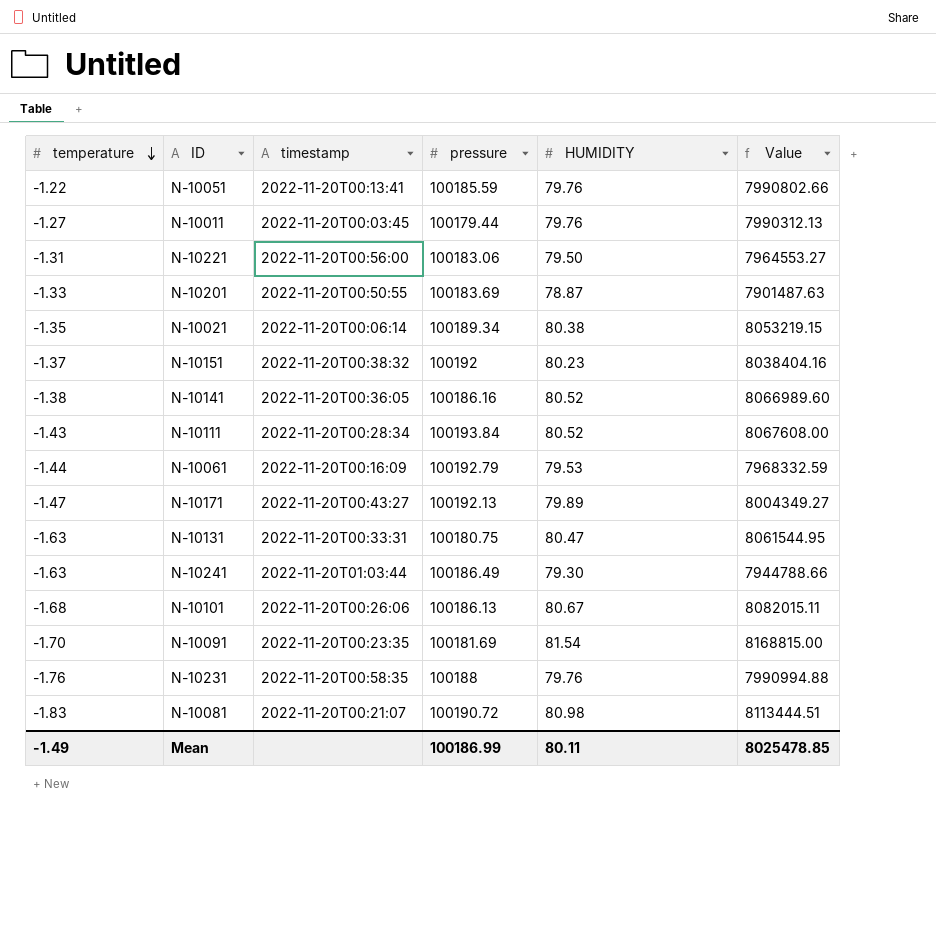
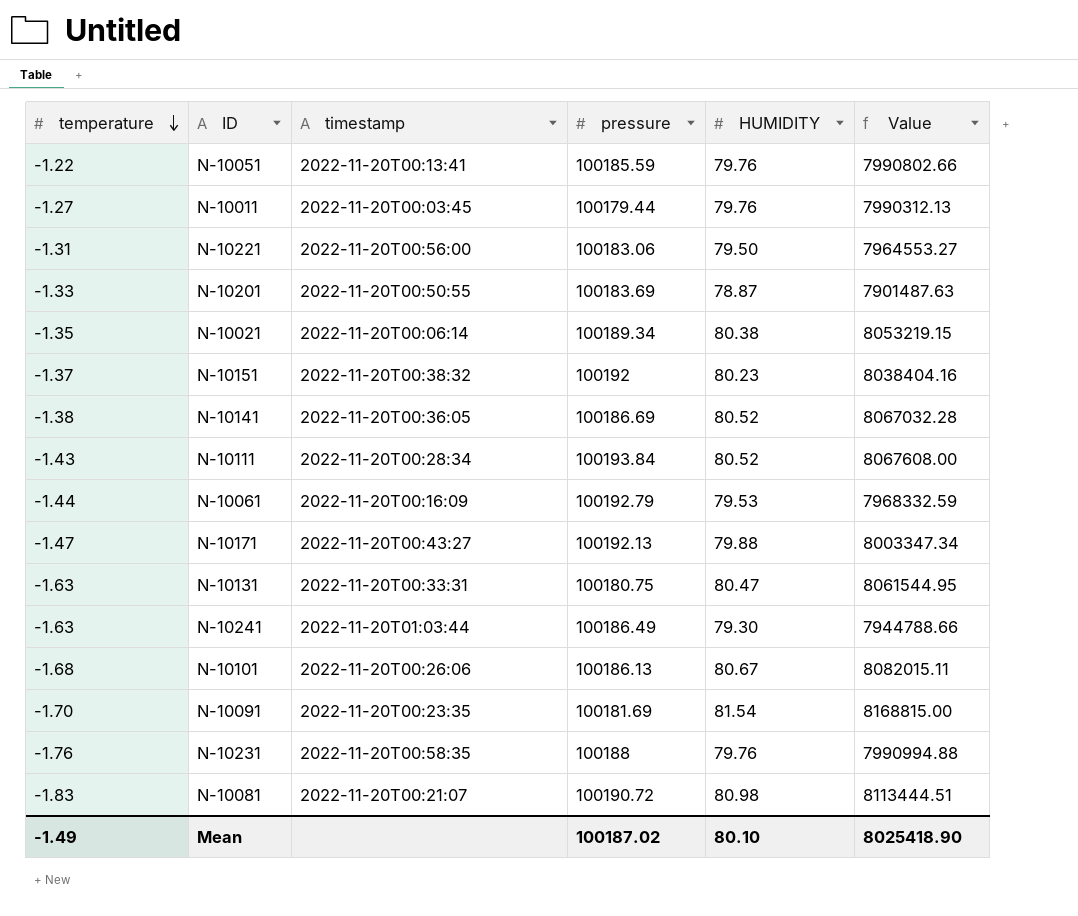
N-10141 | pressure: 100186.16 -> 100186.69
N-10141 | Value: 8066989.60 -> 8067032.28
N-10171 | HUMIDITY: 79.89 -> 79.88
N-10171 | Value: 8004349.27 -> 8003347.34
Mean | pressure: 100186.99 -> 100187.02
Mean | HUMIDITY: 80.11 -> 80.10
Mean | Value: 8025478.85 -> 8025418.90

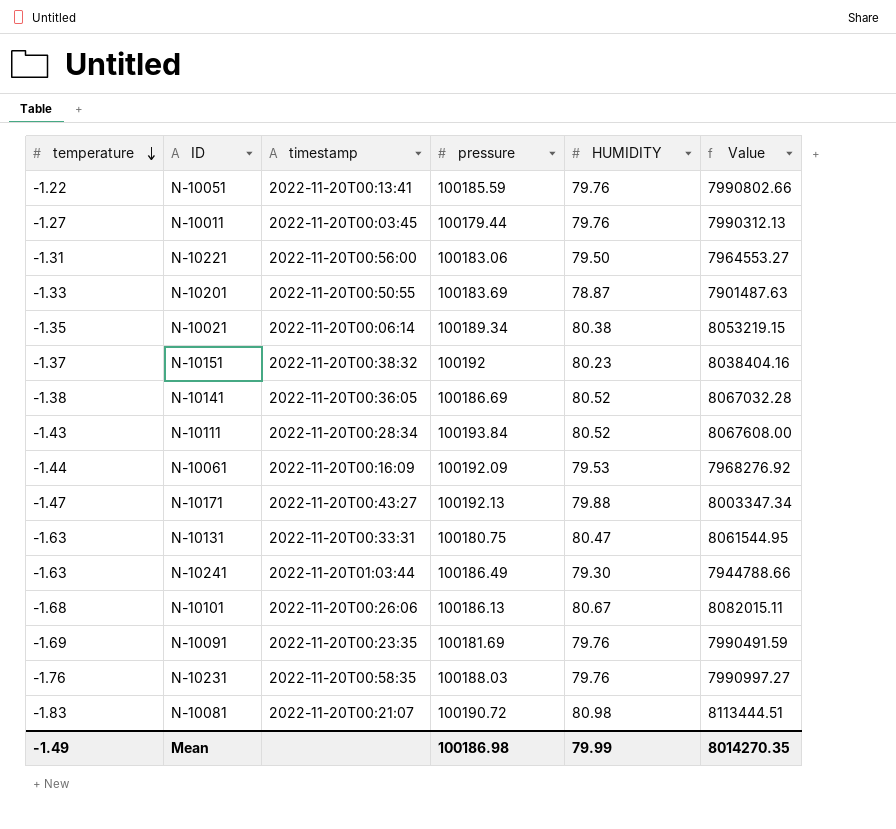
N-10061 | pressure: 100192.79 -> 100192.09
N-10061 | Value: 7968332.59 -> 7968276.92
N-10091 | temperature: -1.70 -> -1.69
N-10091 | HUMIDITY: 81.54 -> 79.76
N-10091 | Value: 8168815.00 -> 7990491.59
N-10231 | pressure: 100188 -> 100188.03
N-10231 | Value: 7990994.88 -> 7990997.27
Mean | pressure: 100187.02 -> 100186.98
Mean | HUMIDITY: 80.10 -> 79.99
Mean | Value: 8025418.90 -> 8014270.35

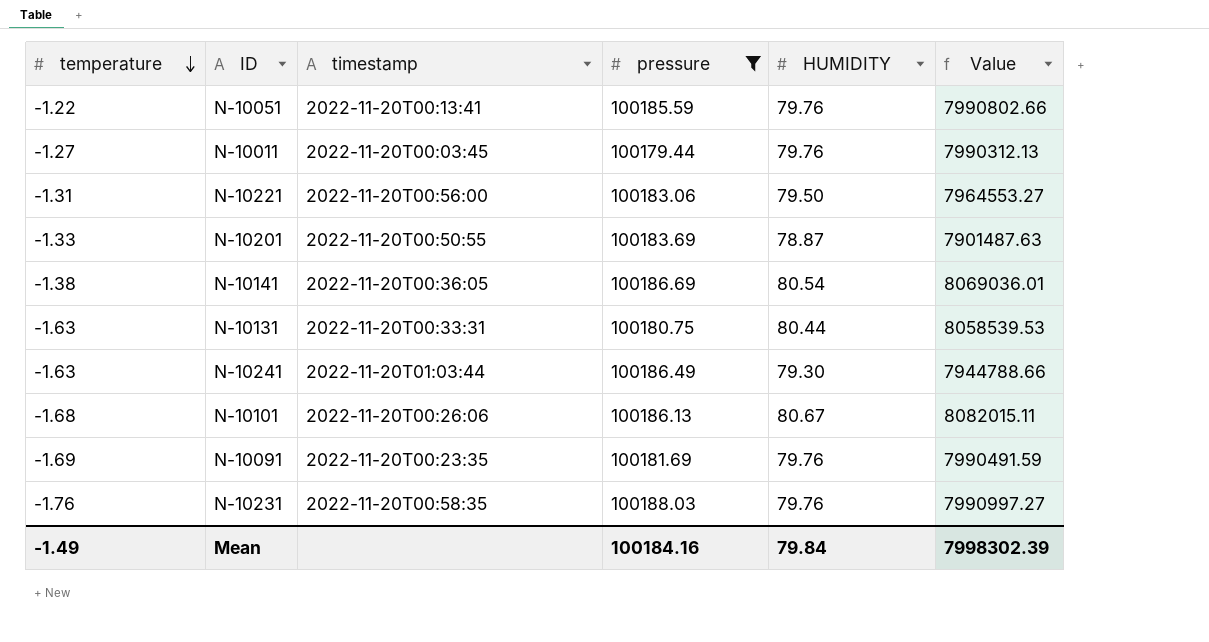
filter: none -> pressure <= 100188.03
N-10141 | HUMIDITY: 80.52 -> 80.54
N-10141 | Value: 8067032.28 -> 8069036.01
N-10131 | HUMIDITY: 80.47 -> 80.44
N-10131 | Value: 8061544.95 -> 8058539.53
Mean | pressure: 100186.98 -> 100184.16
Mean | HUMIDITY: 79.99 -> 79.84
Mean | Value: 8014270.35 -> 7998302.39

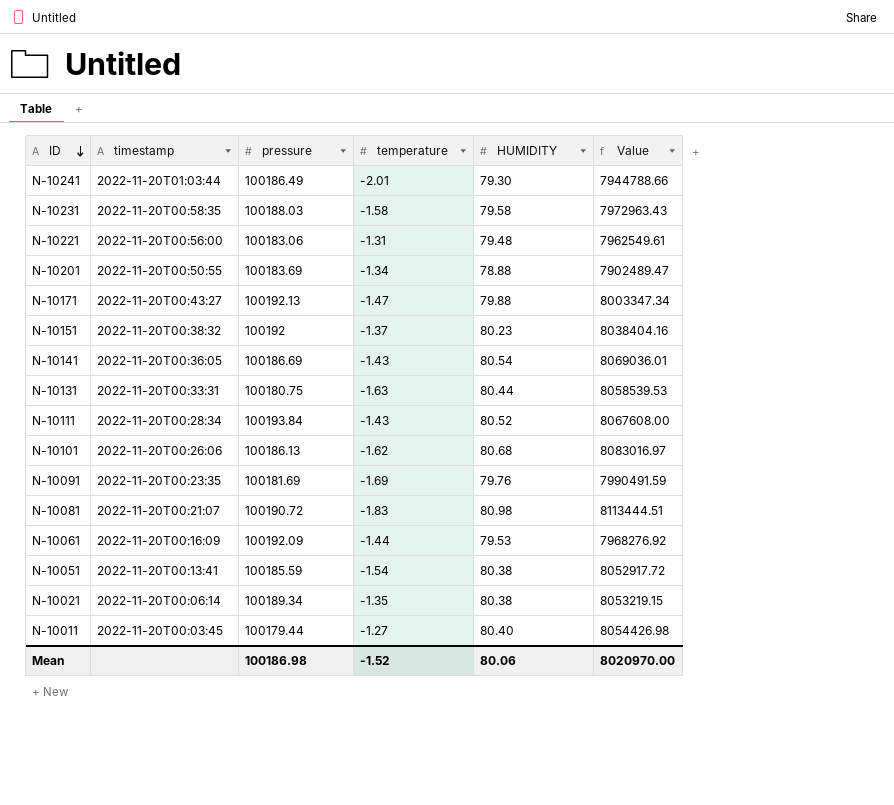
filter: pressure <= 100188.03 -> none
row order: temperature descending -> ID descending
column temperature | position: 1 -> 4
N-10241 | temperature: -1.63 -> -2.01
N-10231 | temperature: -1.76 -> -1.58
N-10231 | HUMIDITY: 79.76 -> 79.58
N-10231 | Value: 7990997.27 -> 7972963.43
N-10221 | HUMIDITY: 79.50 -> 79.48
N-10221 | Value: 7964553.27 -> 7962549.61
N-10201 | temperature: -1.33 -> -1.34
N-10201 | HUMIDITY: 78.87 -> 78.88
N-10201 | Value: 7901487.63 -> 7902489.47
N-10141 | temperature: -1.38 -> -1.43
N-10101 | temperature: -1.68 -> -1.62
N-10101 | HUMIDITY: 80.67 -> 80.68
N-10101 | Value: 8082015.11 -> 8083016.97
N-10051 | temperature: -1.22 -> -1.54
N-10051 | HUMIDITY: 79.76 -> 80.38
N-10051 | Value: 7990802.66 -> 8052917.72
N-10011 | HUMIDITY: 79.76 -> 80.40
N-10011 | Value: 7990312.13 -> 8054426.98
Mean | pressure: 100184.16 -> 100186.98
Mean | temperature: -1.49 -> -1.52
Mean | HUMIDITY: 79.84 -> 80.06
Mean | Value: 7998302.39 -> 8020970.00

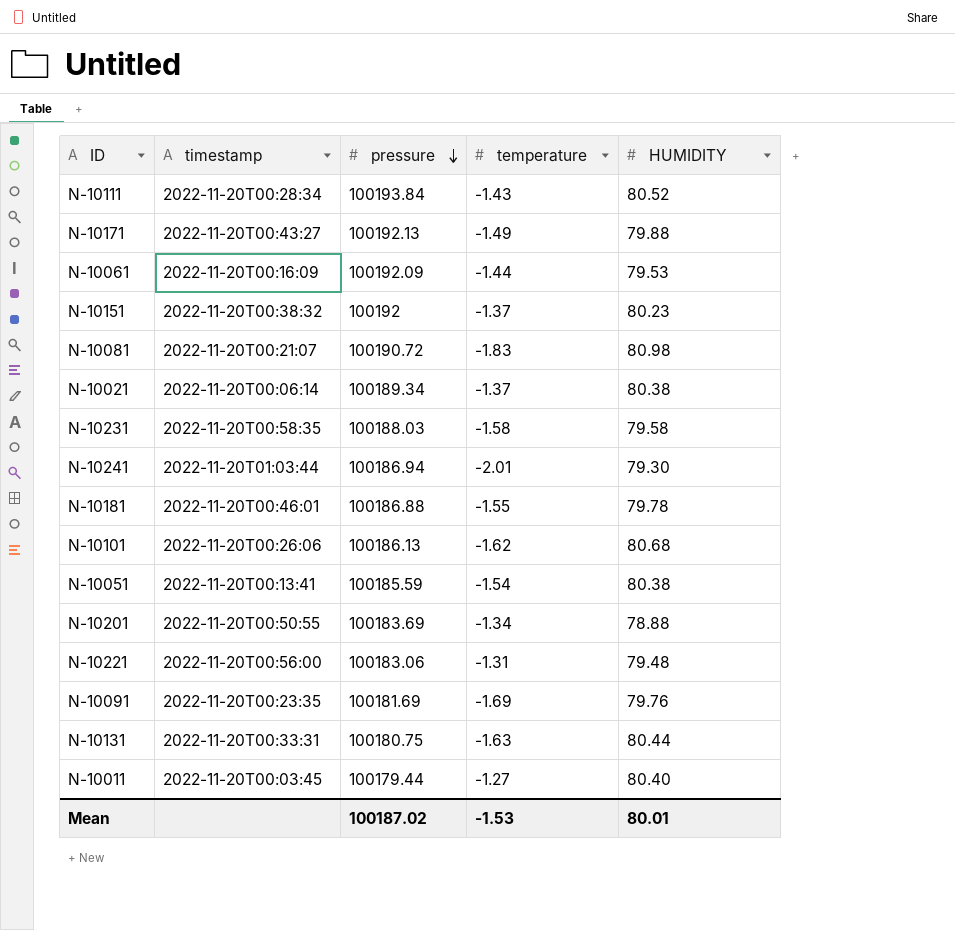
row order: ID descending -> pressure descending
column Value | formula: [pressure] * [HUMIDITY] -> none
row N-10141: 2022-11-20T00:36:05 | 100186.69 | -1.43 | 80.54 | 8069036.01 -> none
N-10171 | temperature: -1.47 -> -1.49
N-10021 | temperature: -1.35 -> -1.37
N-10241 | pressure: 100186.49 -> 100186.94
row N-10181: none -> 2022-11-20T00:46:01 | 100186.88 | -1.55 | 79.78
Mean | pressure: 100186.98 -> 100187.02
Mean | temperature: -1.52 -> -1.53
Mean | HUMIDITY: 80.06 -> 80.01

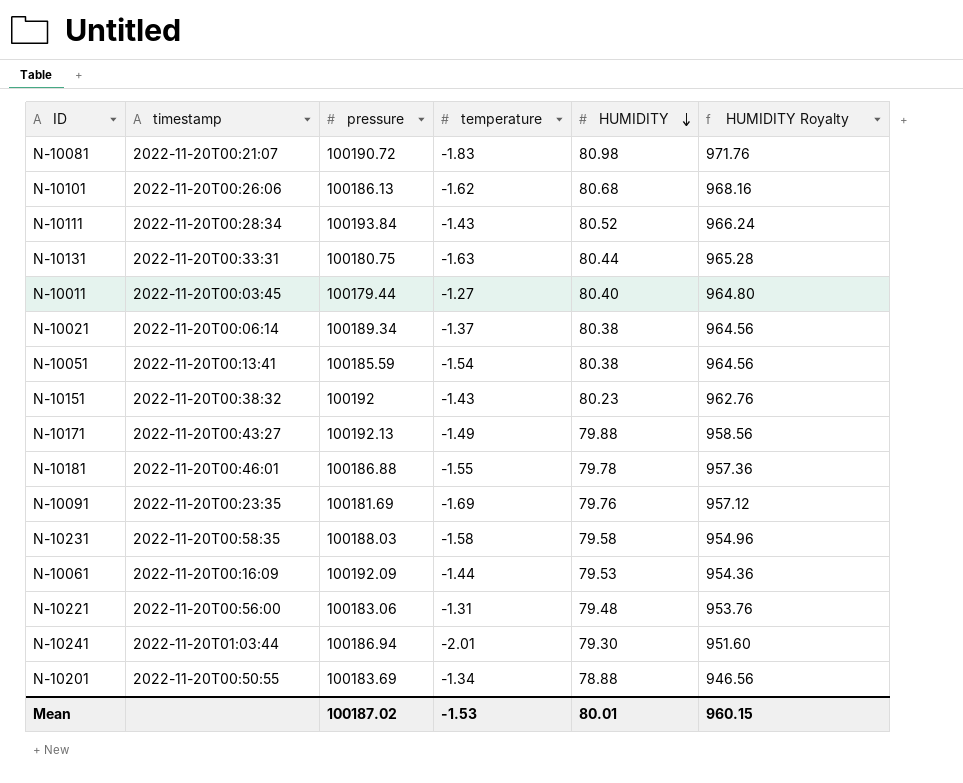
row order: pressure descending -> HUMIDITY descending
column HUMIDITY Royalty | formula: none -> [HUMIDITY] * 12
N-10151 | temperature: -1.37 -> -1.43

